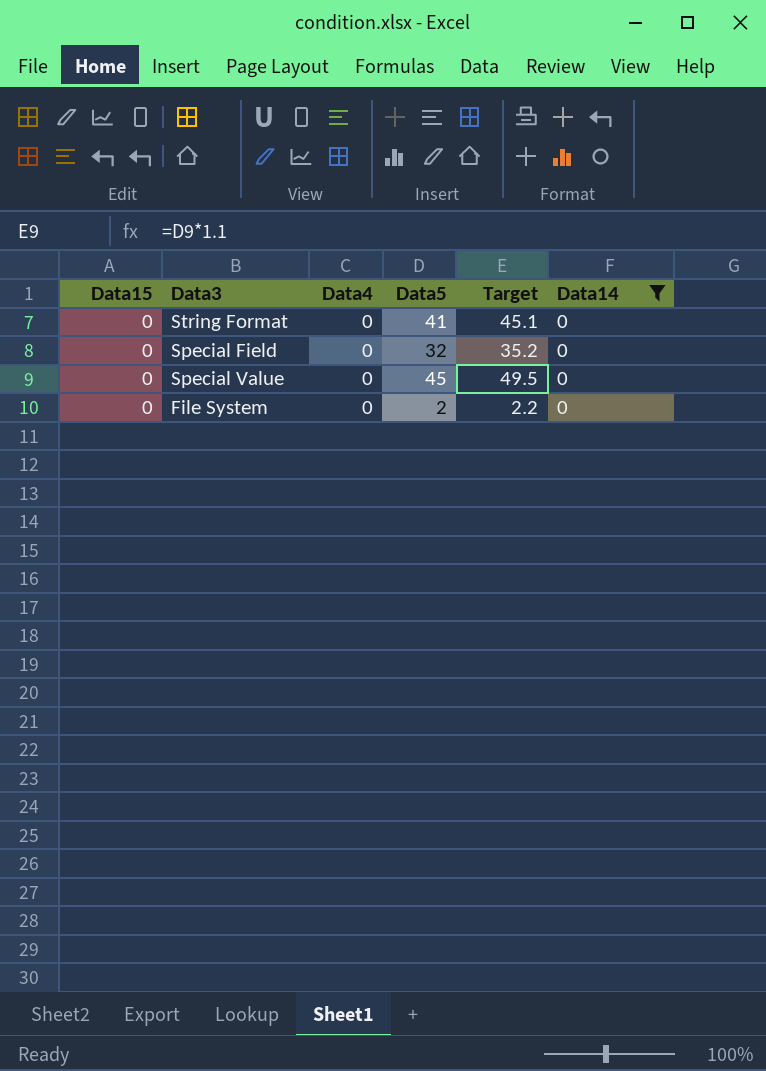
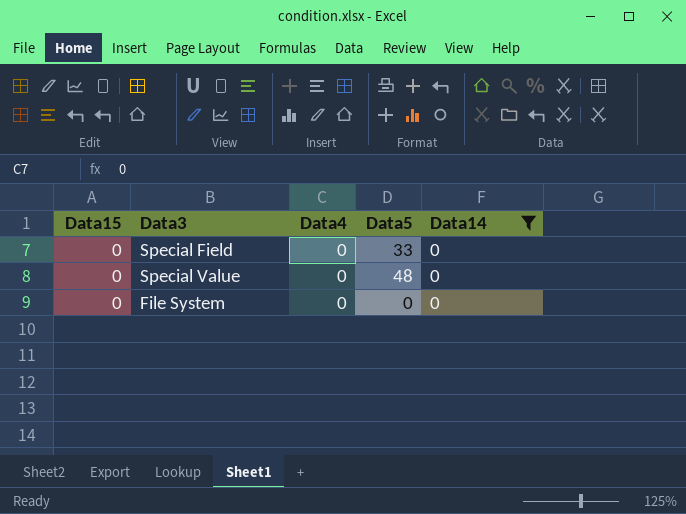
column Target | formula: [Data5] * 1.1 -> none
row String Format: 0 | 0 | 41 | 45.1 | 0 -> none
Special Field | Data5: 32 -> 33
Special Value | Data5: 45 -> 48
File System | Data5: 2 -> 0

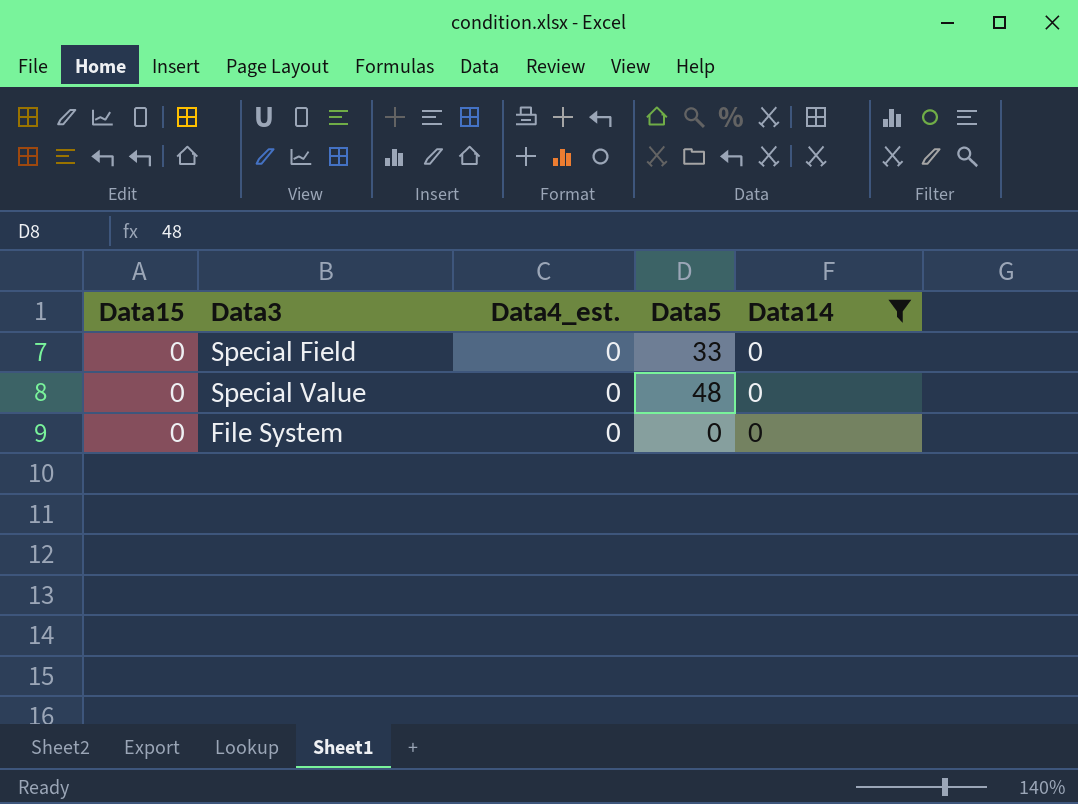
column name: Data4 -> Data4_est.

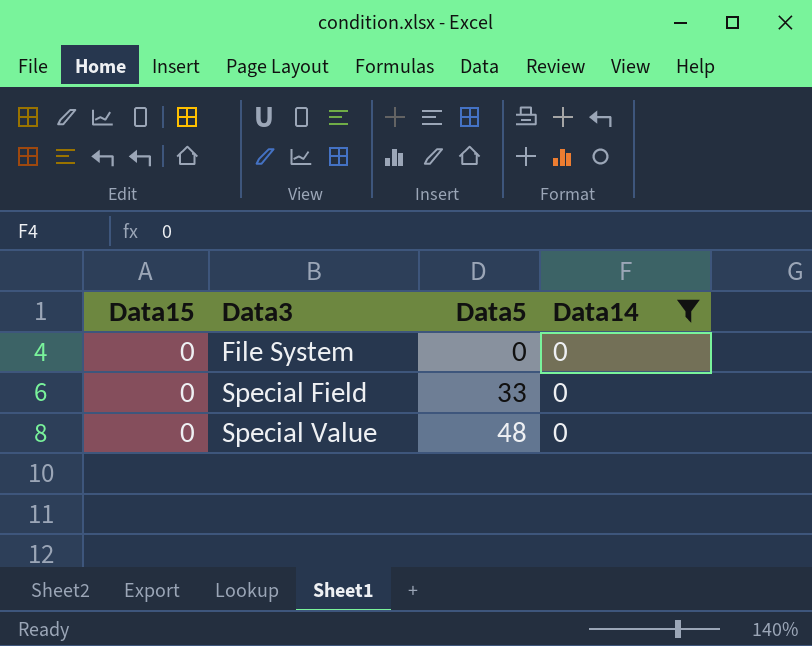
row order: none -> Data3 ascending
column Data4_est. | position: 3 -> none

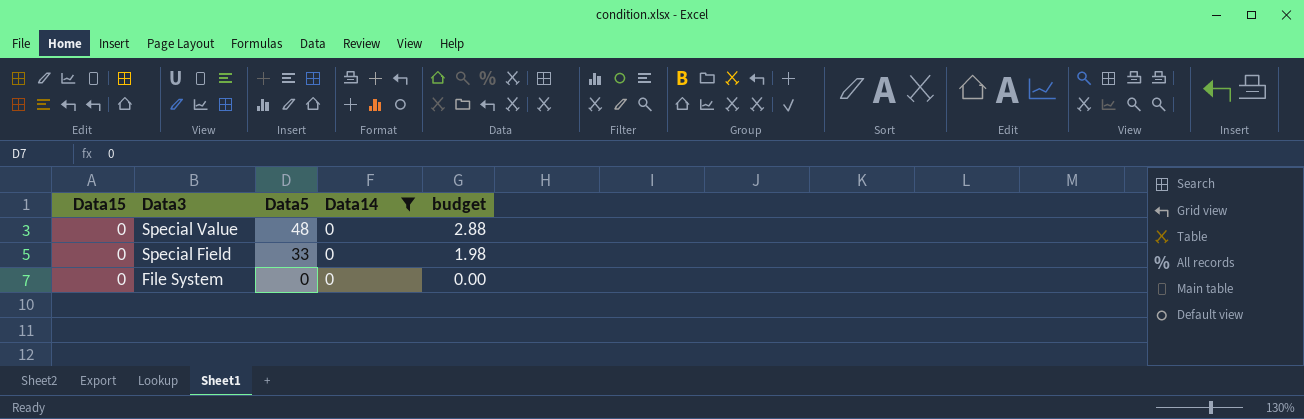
row order: Data3 ascending -> Data3 descending
column budget | formula: none -> [Data5] * 0.06

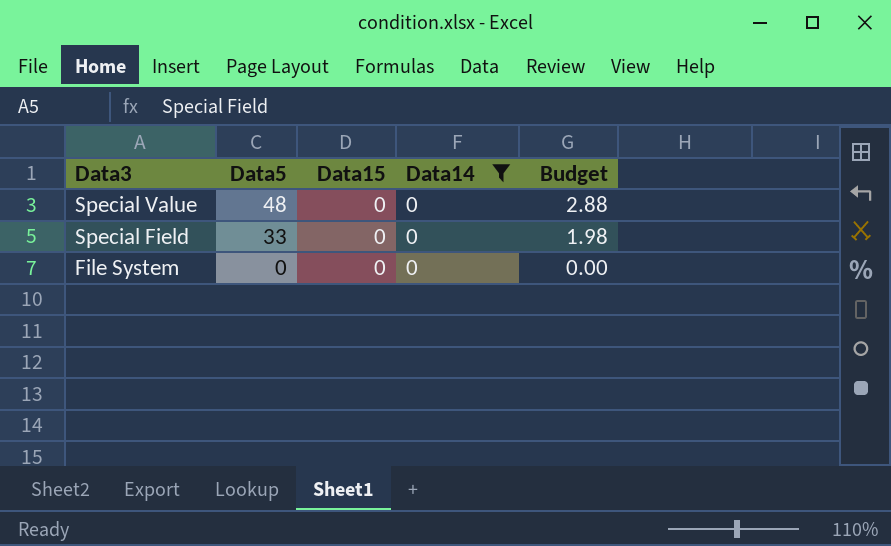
column Data15 | position: 1 -> 3
column name: budget -> Budget

